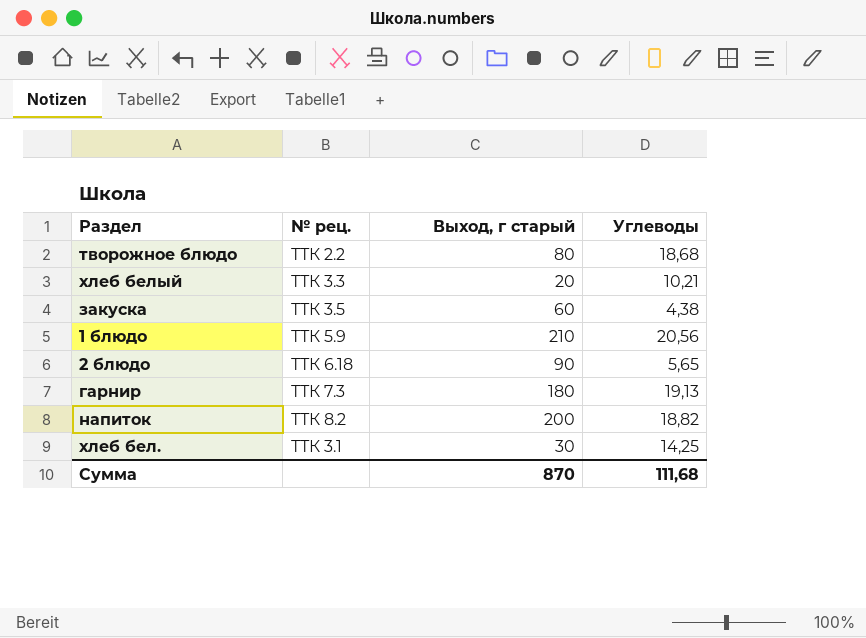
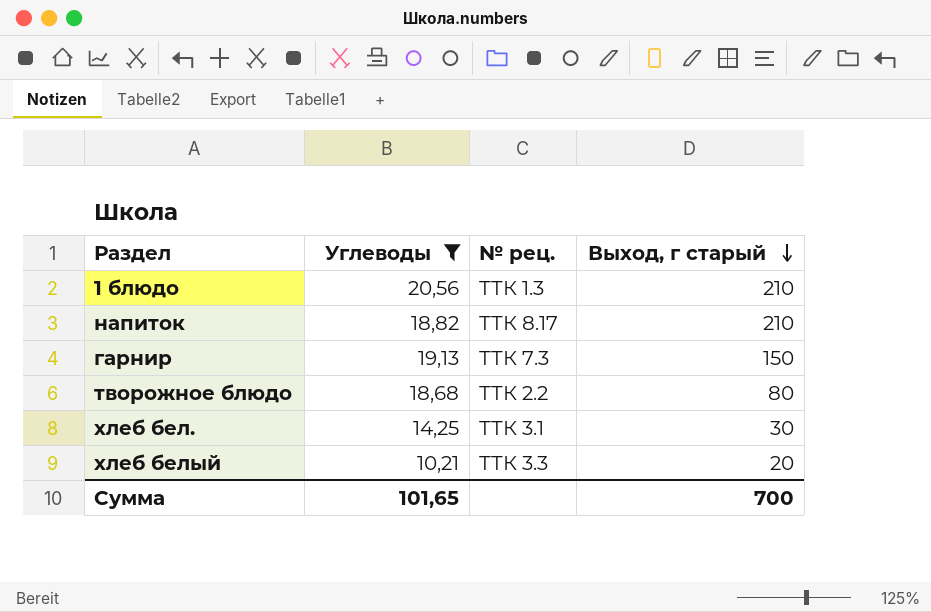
filter: none -> Углеводы >= 10,21
row order: none -> Выход, г старый descending
column Углеводы | position: 4 -> 2
1 блюдо | № рец.: ТТК 5.9 -> ТТК 1.3
напиток | № рец.: ТТК 8.2 -> ТТК 8.17
напиток | Выход, г старый: 200 -> 210
гарнир | Выход, г старый: 180 -> 150
Сумма | Углеводы: 111,68 -> 101,65
Сумма | Выход, г старый: 870 -> 700

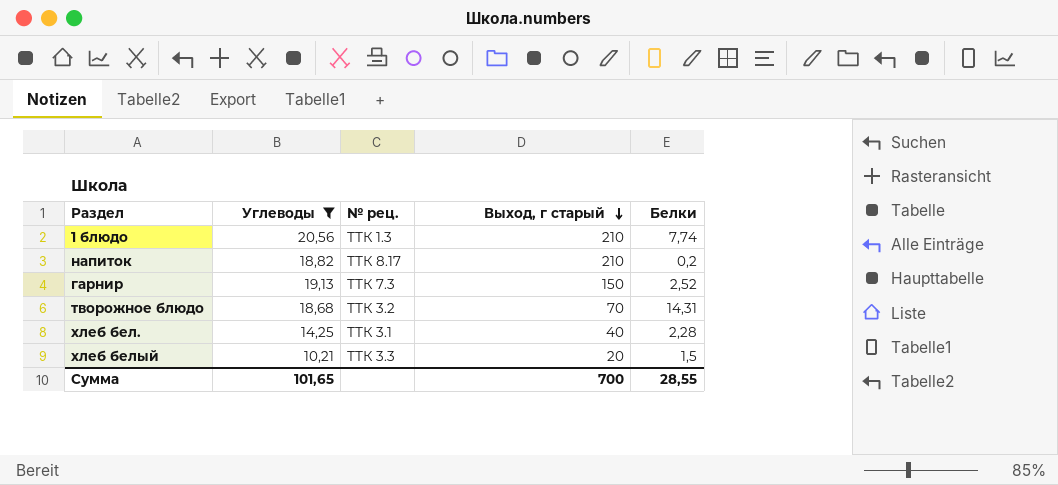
column Белки | position: none -> 5
творожное блюдо | № рец.: ТТК 2.2 -> ТТК 3.2
творожное блюдо | Выход, г старый: 80 -> 70
хлеб бел. | Выход, г старый: 30 -> 40

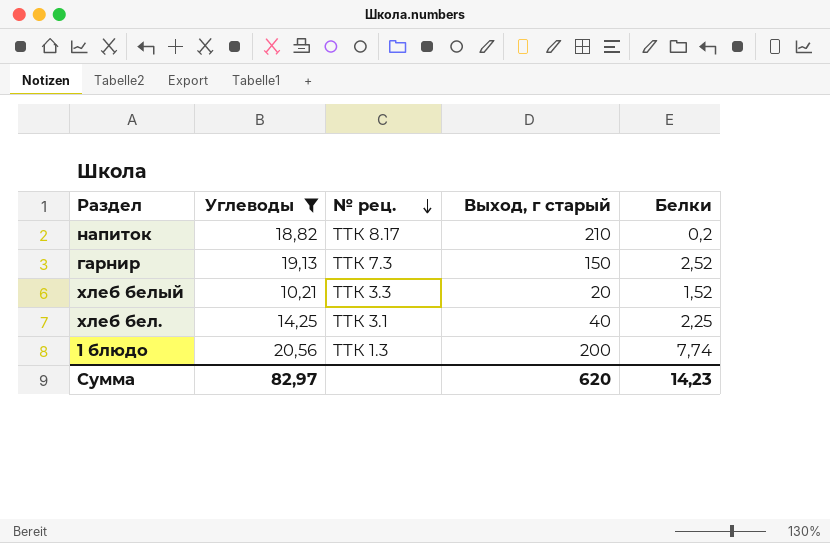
row order: Выход, г старый descending -> № рец. descending
row творожное блюдо: 18,68 | ТТК 3.2 | 70 | 14,31 -> none
хлеб белый | Белки: 1,5 -> 1,52
хлеб бел. | Белки: 2,28 -> 2,25
1 блюдо | Выход, г старый: 210 -> 200
Сумма | Углеводы: 101,65 -> 82,97
Сумма | Выход, г старый: 700 -> 620
Сумма | Белки: 28,55 -> 14,23

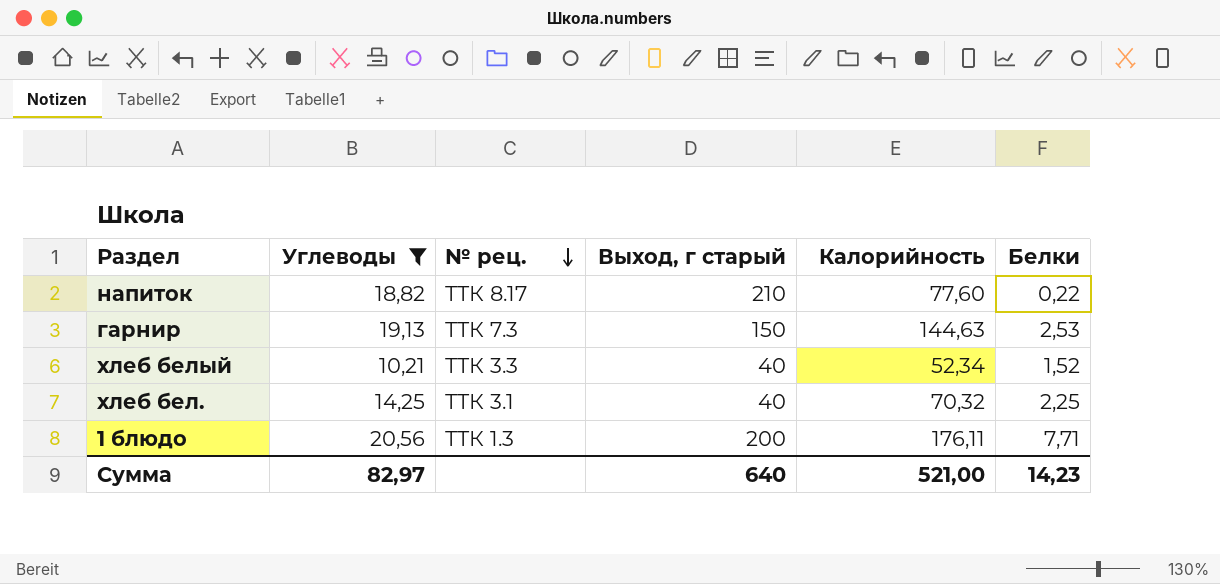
column Калорийность | position: none -> 5
напиток | Белки: 0,2 -> 0,22
гарнир | Белки: 2,52 -> 2,53
хлеб белый | Выход, г старый: 20 -> 40
1 блюдо | Белки: 7,74 -> 7,71
Сумма | Выход, г старый: 620 -> 640

